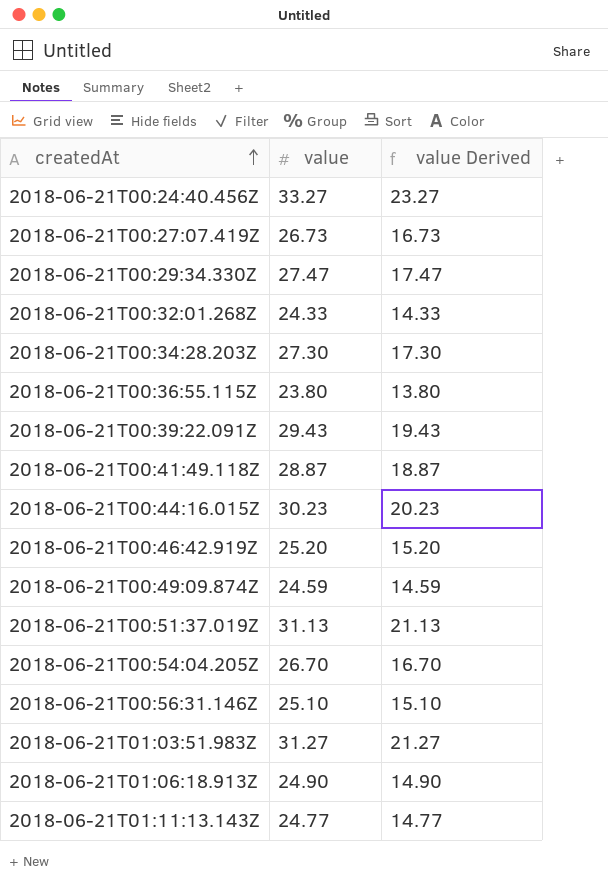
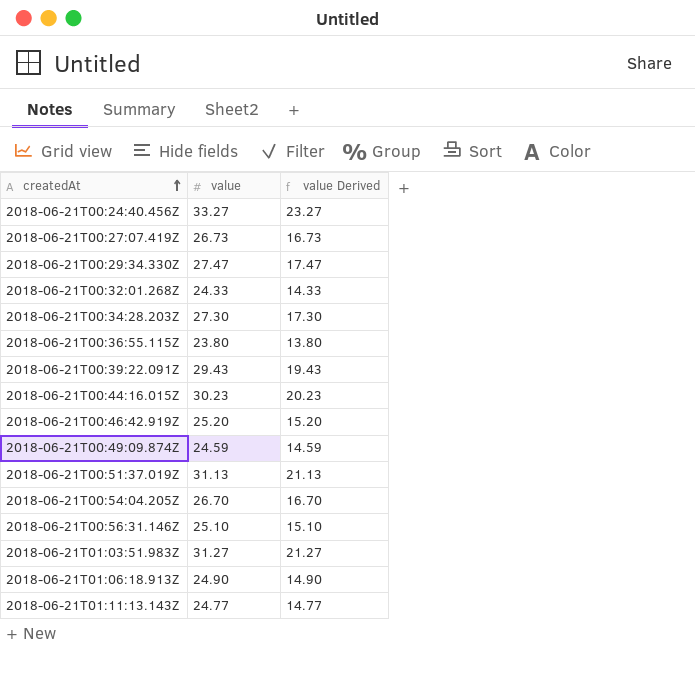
row 2018-06-21T00:41:49.118Z: 28.87 | 18.87 -> none

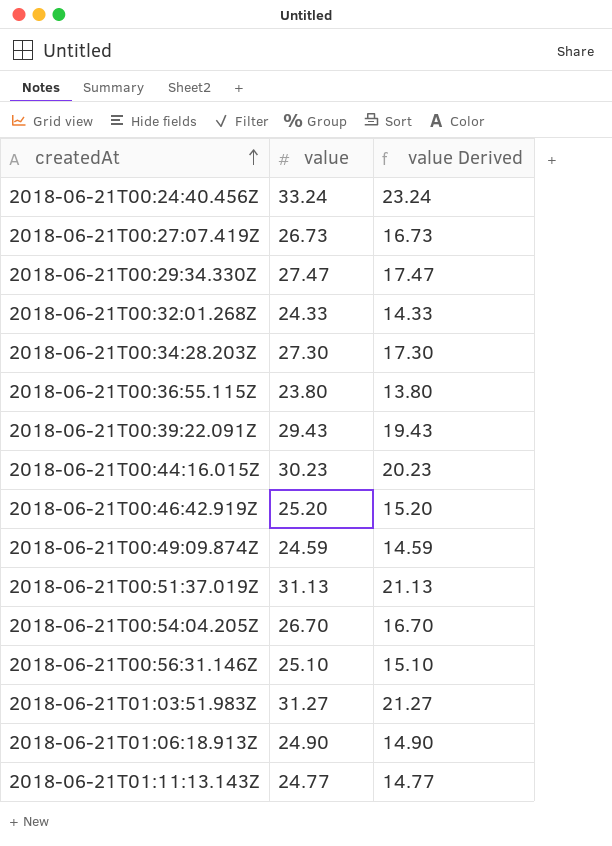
2018-06-21T00:24:40.456Z | value: 33.27 -> 33.24
2018-06-21T00:24:40.456Z | value Derived: 23.27 -> 23.24

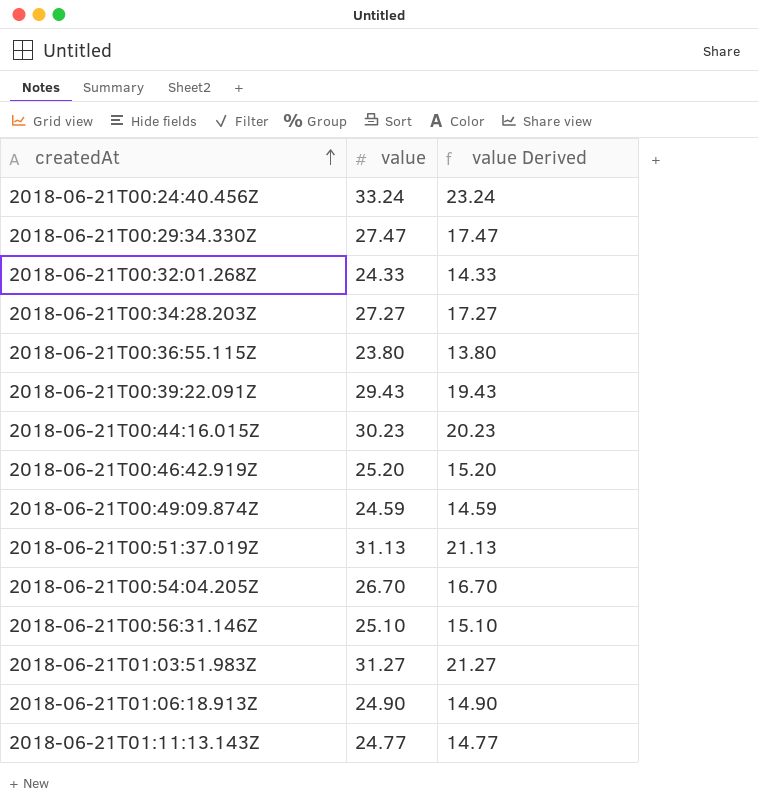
row 2018-06-21T00:27:07.419Z: 26.73 | 16.73 -> none
2018-06-21T00:34:28.203Z | value: 27.30 -> 27.27
2018-06-21T00:34:28.203Z | value Derived: 17.30 -> 17.27

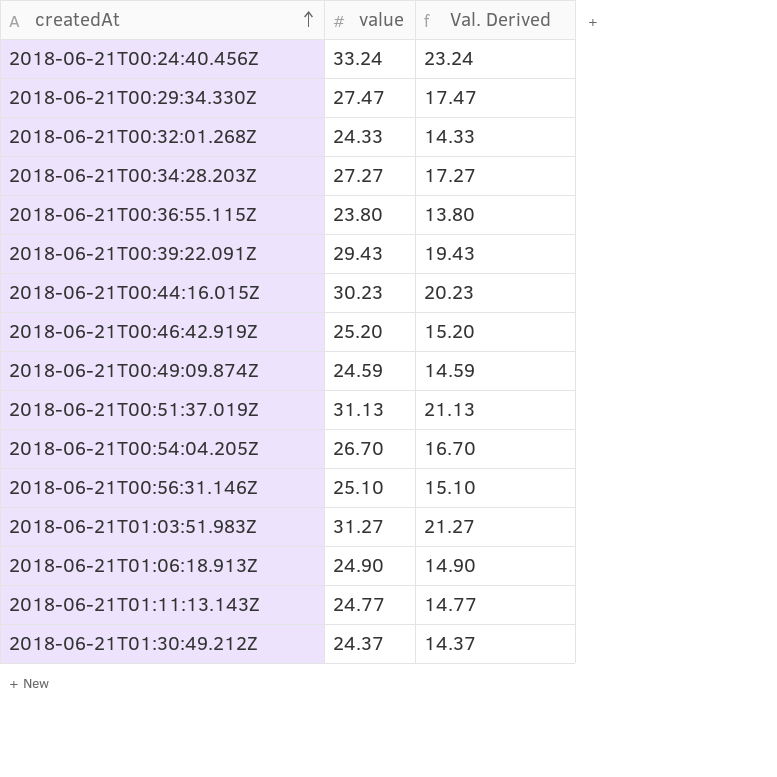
column name: value Derived -> Val. Derived
row 2018-06-21T01:30:49.212Z: none -> 24.37 | 14.37

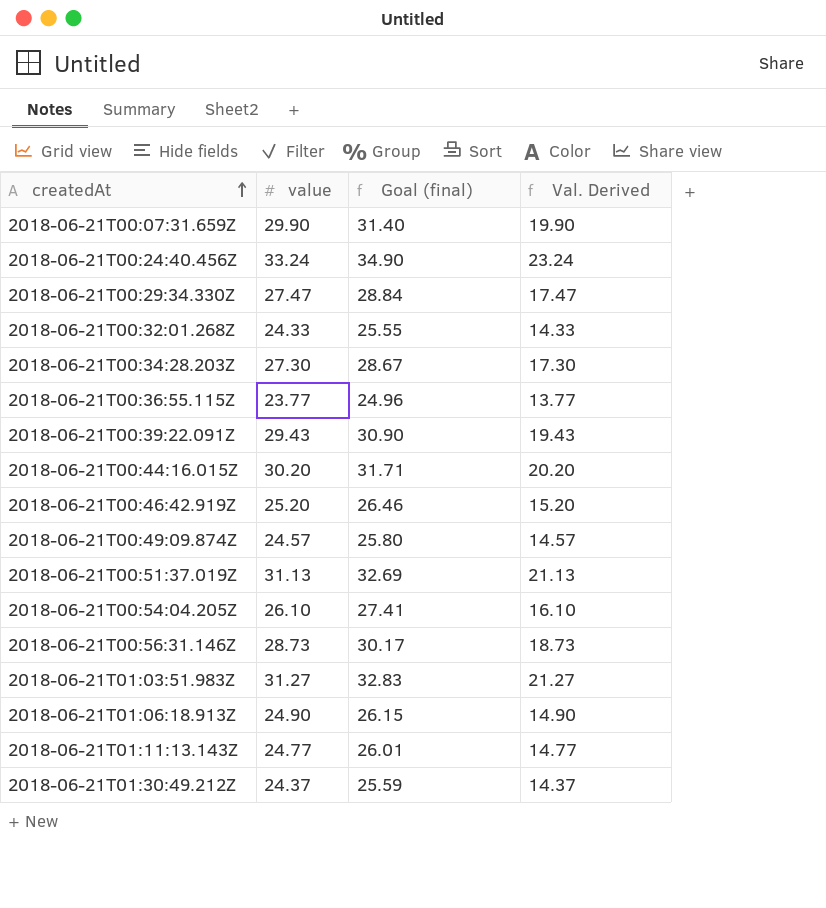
column Goal (final) | formula: none -> [value] * 1.05
row 2018-06-21T00:07:31.659Z: none -> 29.90 | 31.40 | 19.90
2018-06-21T00:34:28.203Z | value: 27.27 -> 27.30
2018-06-21T00:34:28.203Z | Val. Derived: 17.27 -> 17.30
2018-06-21T00:36:55.115Z | value: 23.80 -> 23.77
2018-06-21T00:36:55.115Z | Val. Derived: 13.80 -> 13.77
2018-06-21T00:44:16.015Z | value: 30.23 -> 30.20
2018-06-21T00:44:16.015Z | Val. Derived: 20.23 -> 20.20
2018-06-21T00:49:09.874Z | value: 24.59 -> 24.57
2018-06-21T00:49:09.874Z | Val. Derived: 14.59 -> 14.57
2018-06-21T00:54:04.205Z | value: 26.70 -> 26.10
2018-06-21T00:54:04.205Z | Val. Derived: 16.70 -> 16.10
2018-06-21T00:56:31.146Z | value: 25.10 -> 28.73
2018-06-21T00:56:31.146Z | Val. Derived: 15.10 -> 18.73

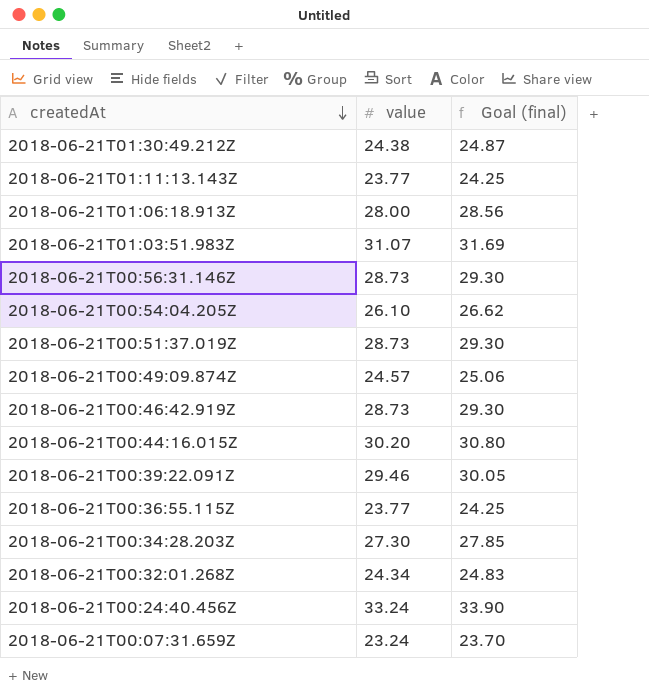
row order: createdAt ascending -> createdAt descending
column Val. Derived | formula: [value] - 10 -> none
column Goal (final) | formula: [value] * 1.05 -> [value] * 1.02
row 2018-06-21T00:29:34.330Z: 27.47 | 28.84 | 17.47 -> none
2018-06-21T01:30:49.212Z | value: 24.37 -> 24.38
2018-06-21T01:11:13.143Z | value: 24.77 -> 23.77
2018-06-21T01:06:18.913Z | value: 24.90 -> 28.00
2018-06-21T01:03:51.983Z | value: 31.27 -> 31.07
2018-06-21T00:51:37.019Z | value: 31.13 -> 28.73
2018-06-21T00:46:42.919Z | value: 25.20 -> 28.73
2018-06-21T00:39:22.091Z | value: 29.43 -> 29.46
2018-06-21T00:32:01.268Z | value: 24.33 -> 24.34
2018-06-21T00:07:31.659Z | value: 29.90 -> 23.24

